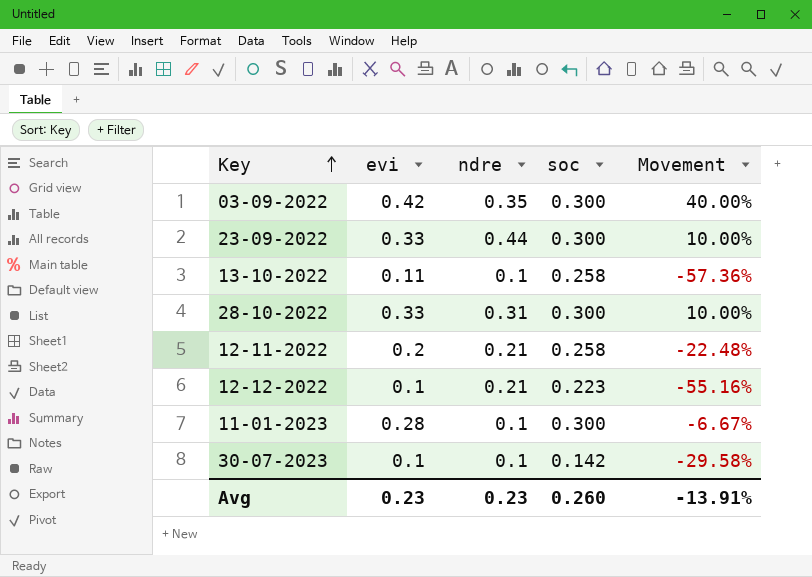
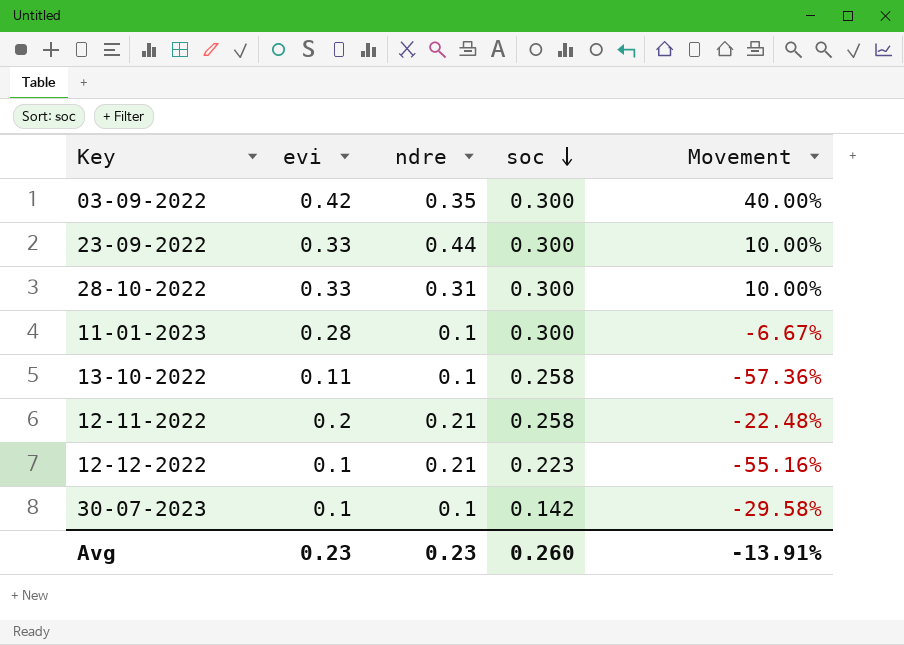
row order: Key ascending -> soc descending

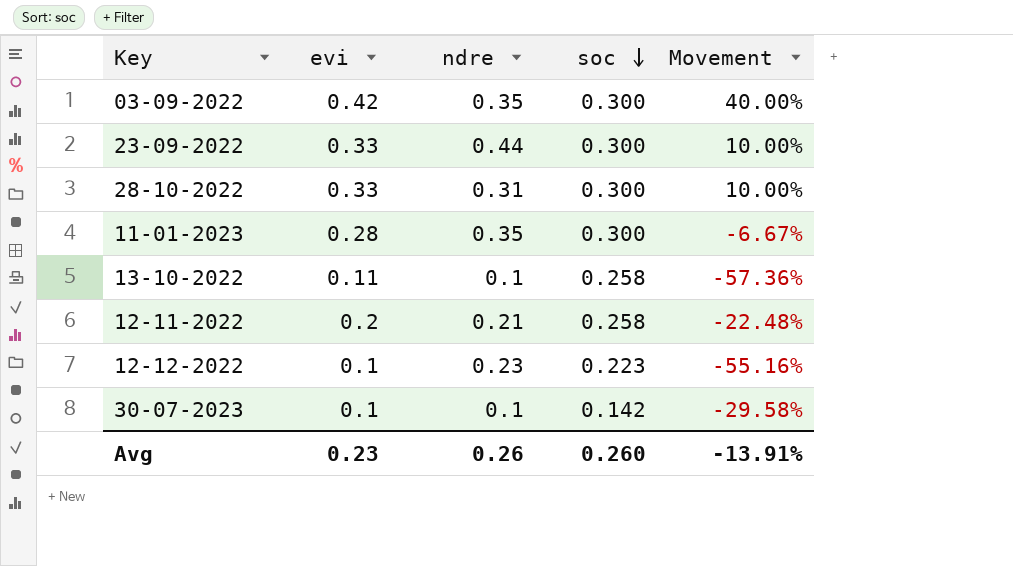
11-01-2023 | ndre: 0.1 -> 0.35
12-12-2022 | ndre: 0.21 -> 0.23
Avg | ndre: 0.23 -> 0.26

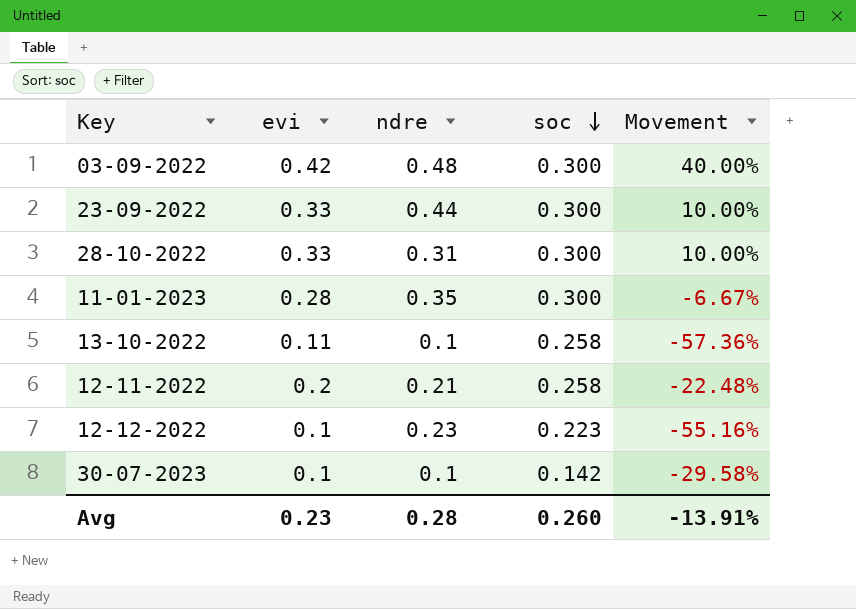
03-09-2022 | ndre: 0.35 -> 0.48
Avg | ndre: 0.26 -> 0.28

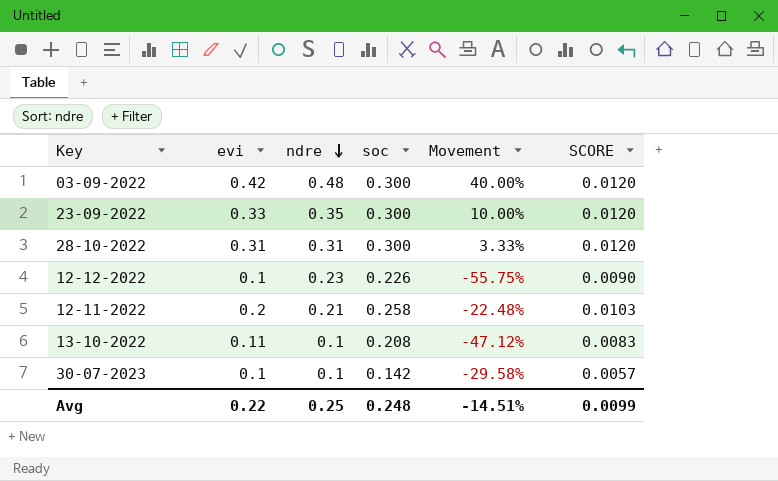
row order: soc descending -> ndre descending
column SCORE | formula: none -> [soc] * 0.04
row 11-01-2023: 0.28 | 0.35 | 0.300 | -6.67% -> none
23-09-2022 | ndre: 0.44 -> 0.35
28-10-2022 | evi: 0.33 -> 0.31
28-10-2022 | Movement: 10.00% -> 3.33%
12-12-2022 | soc: 0.223 -> 0.226
12-12-2022 | Movement: -55.16% -> -55.75%
13-10-2022 | soc: 0.258 -> 0.208
13-10-2022 | Movement: -57.36% -> -47.12%
Avg | evi: 0.23 -> 0.22
Avg | ndre: 0.28 -> 0.25
Avg | soc: 0.260 -> 0.248
Avg | Movement: -13.91% -> -14.51%

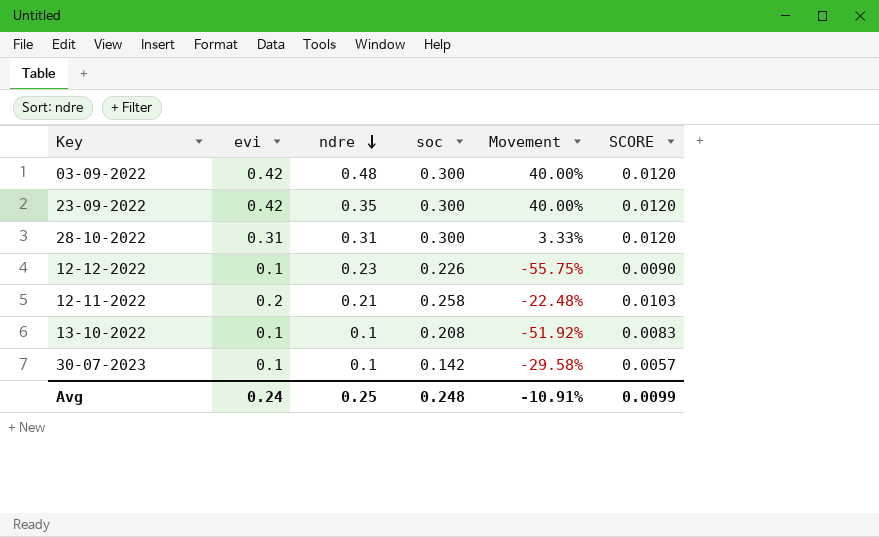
23-09-2022 | evi: 0.33 -> 0.42
23-09-2022 | Movement: 10.00% -> 40.00%
13-10-2022 | evi: 0.11 -> 0.1
13-10-2022 | Movement: -47.12% -> -51.92%
Avg | evi: 0.22 -> 0.24
Avg | Movement: -14.51% -> -10.91%

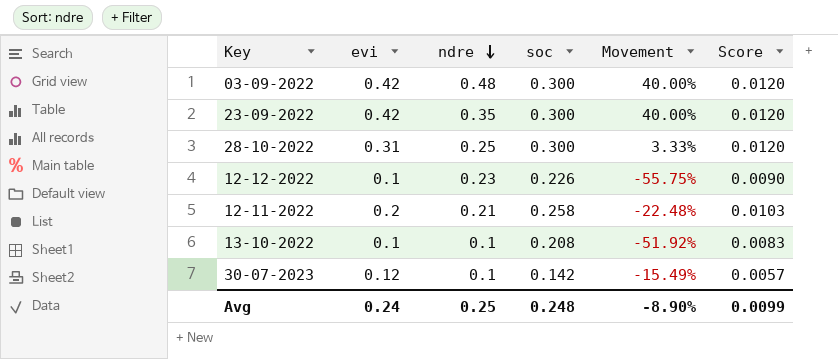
column name: SCORE -> Score
28-10-2022 | ndre: 0.31 -> 0.25
30-07-2023 | evi: 0.1 -> 0.12
30-07-2023 | Movement: -29.58% -> -15.49%
Avg | Movement: -10.91% -> -8.90%

